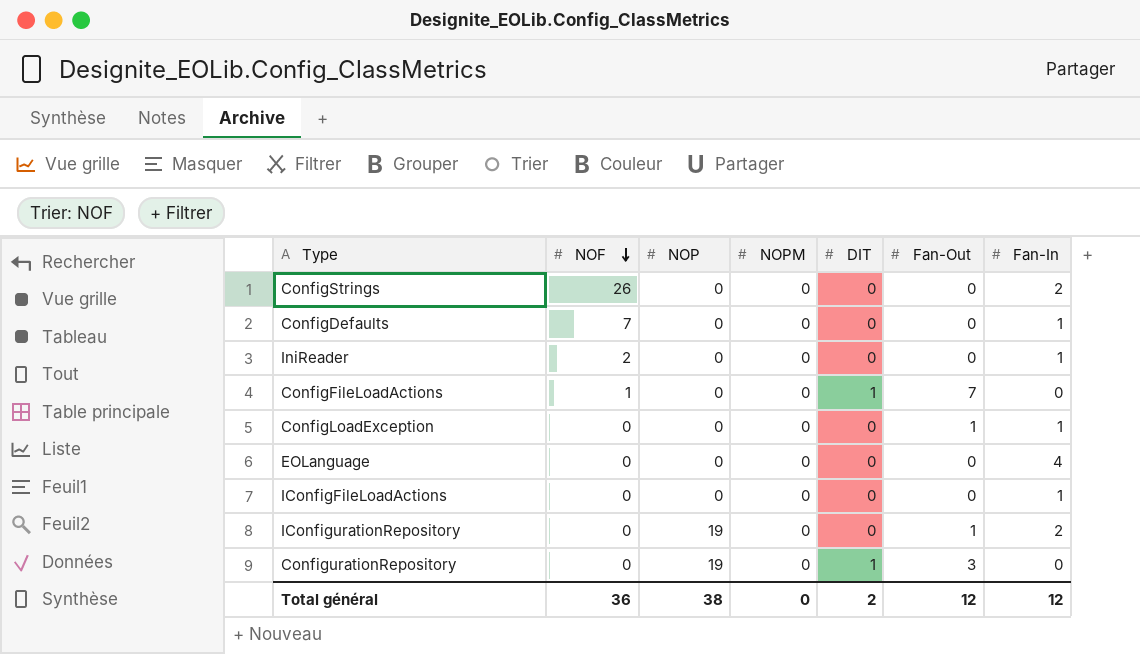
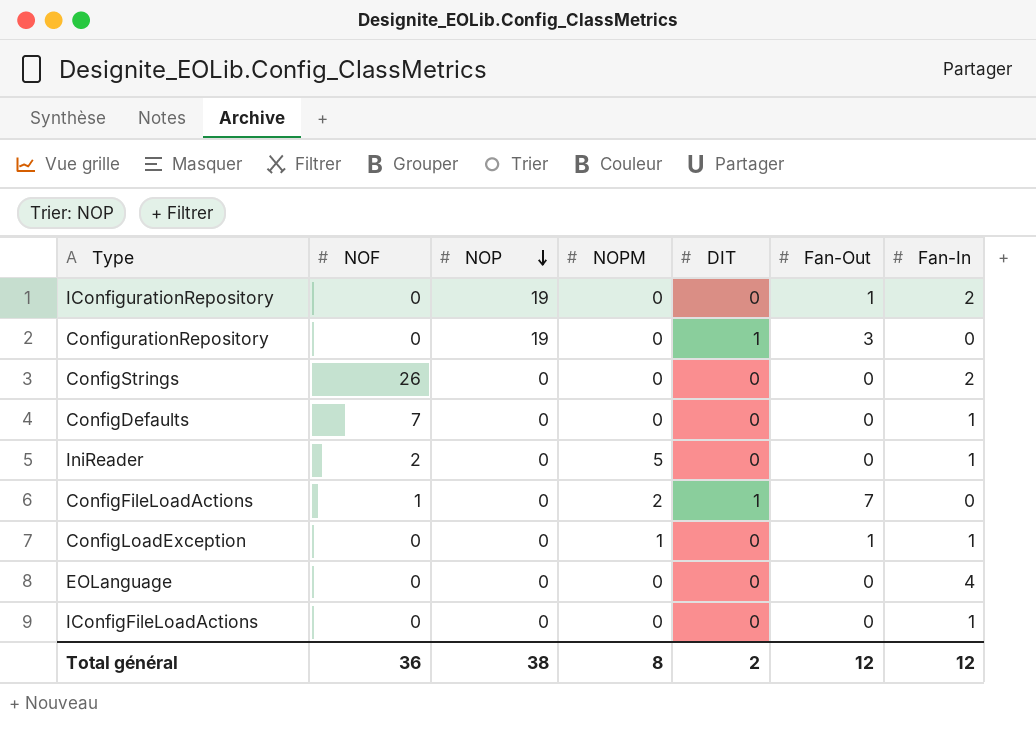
row order: NOF descending -> NOP descending
IniReader | NOPM: 0 -> 5
ConfigFileLoadActions | NOPM: 0 -> 2
ConfigLoadException | NOPM: 0 -> 1
Total général | NOPM: 0 -> 8

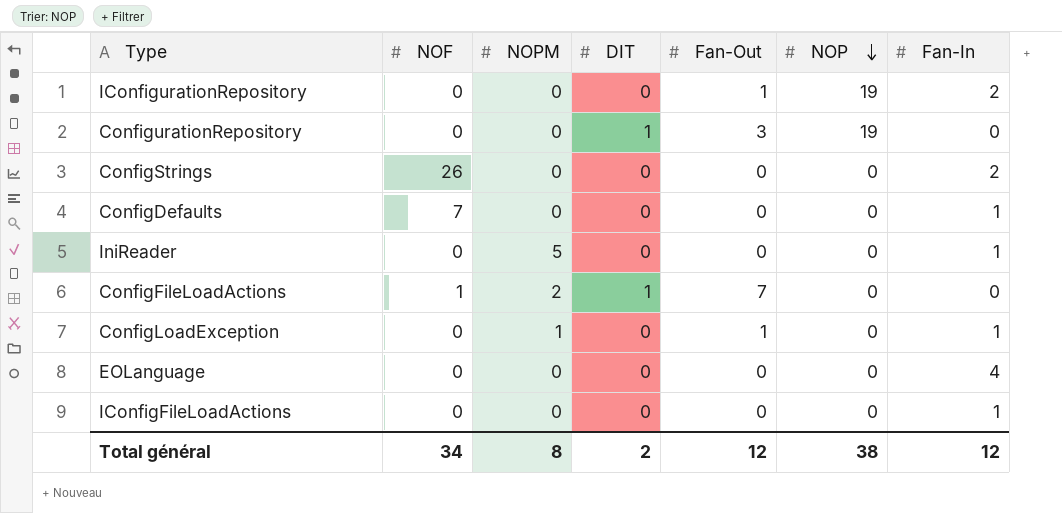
column NOP | position: 3 -> 6
IniReader | NOF: 2 -> 0
Total général | NOF: 36 -> 34

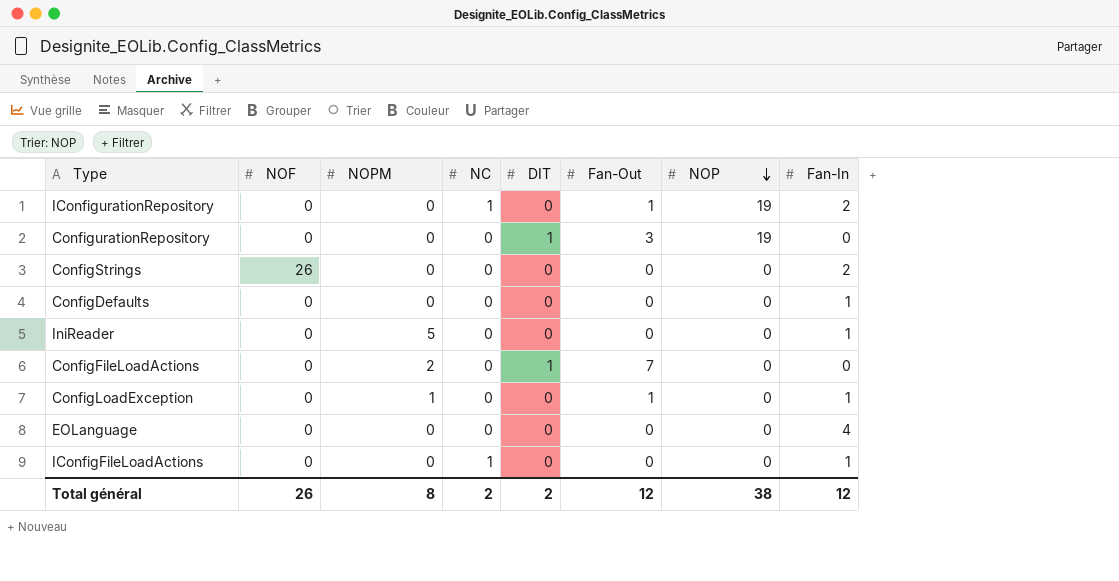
column NC | position: none -> 4
ConfigDefaults | NOF: 7 -> 0
ConfigFileLoadActions | NOF: 1 -> 0
Total général | NOF: 34 -> 26

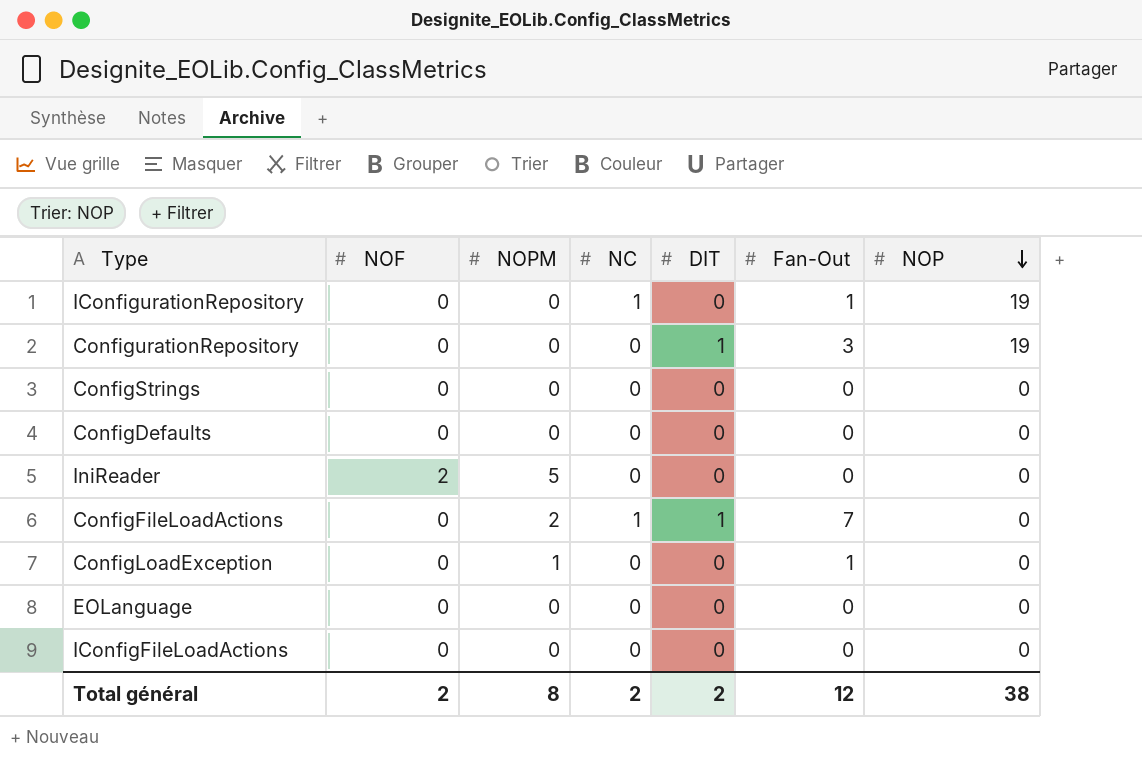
column Fan-In | position: 8 -> none
ConfigStrings | NOF: 26 -> 0
IniReader | NOF: 0 -> 2
ConfigFileLoadActions | NC: 0 -> 1
IConfigFileLoadActions | NC: 1 -> 0
Total général | NOF: 26 -> 2

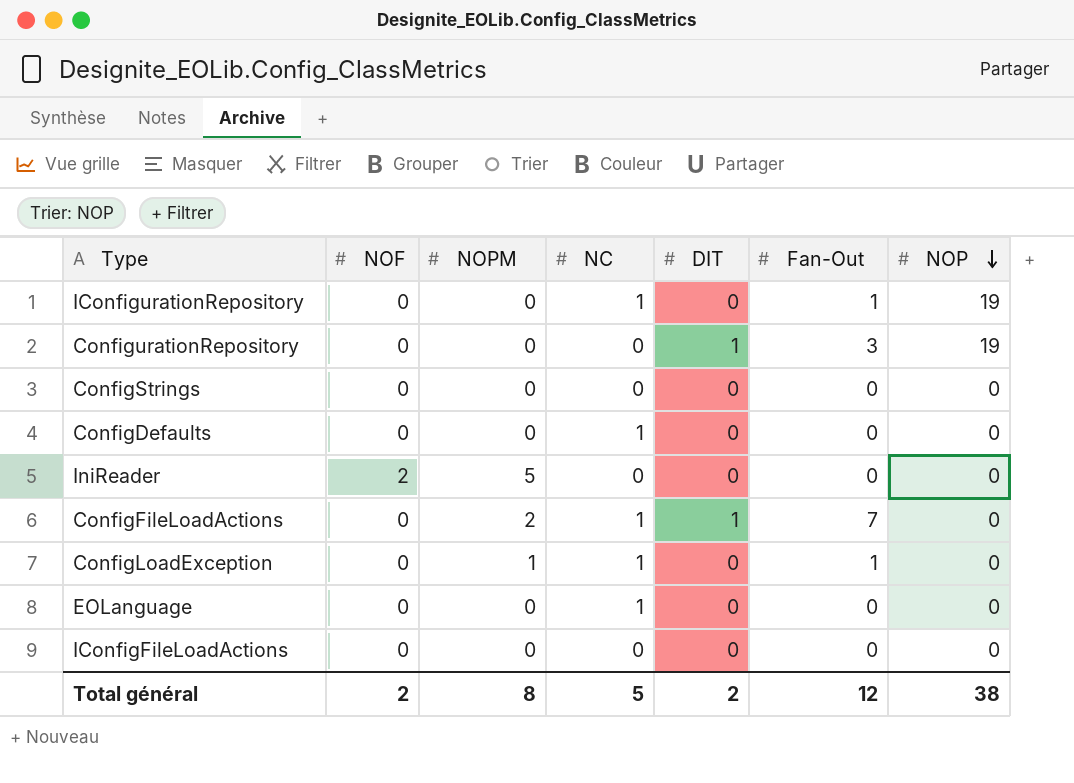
ConfigDefaults | NC: 0 -> 1
ConfigLoadException | NC: 0 -> 1
EOLanguage | NC: 0 -> 1
Total général | NC: 2 -> 5

